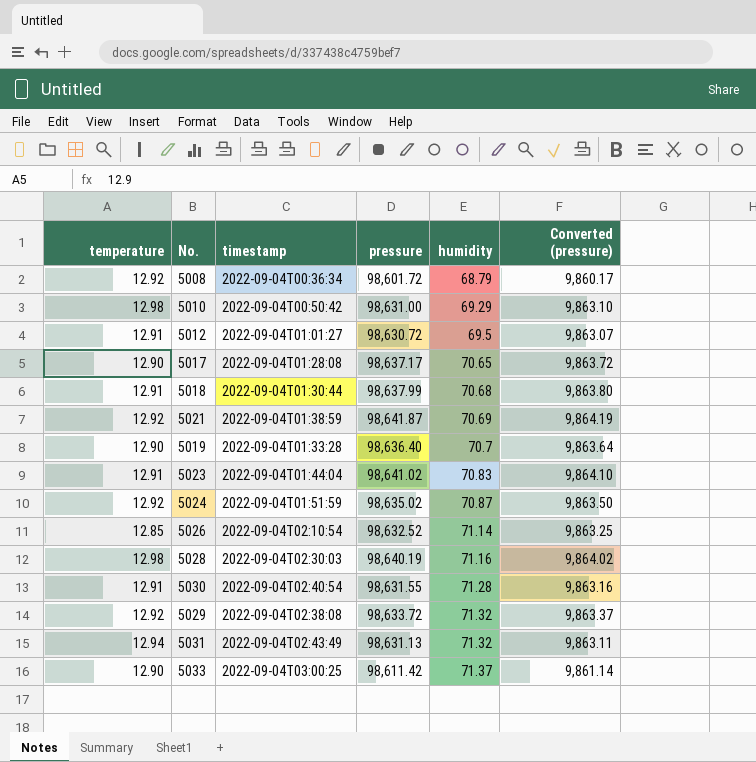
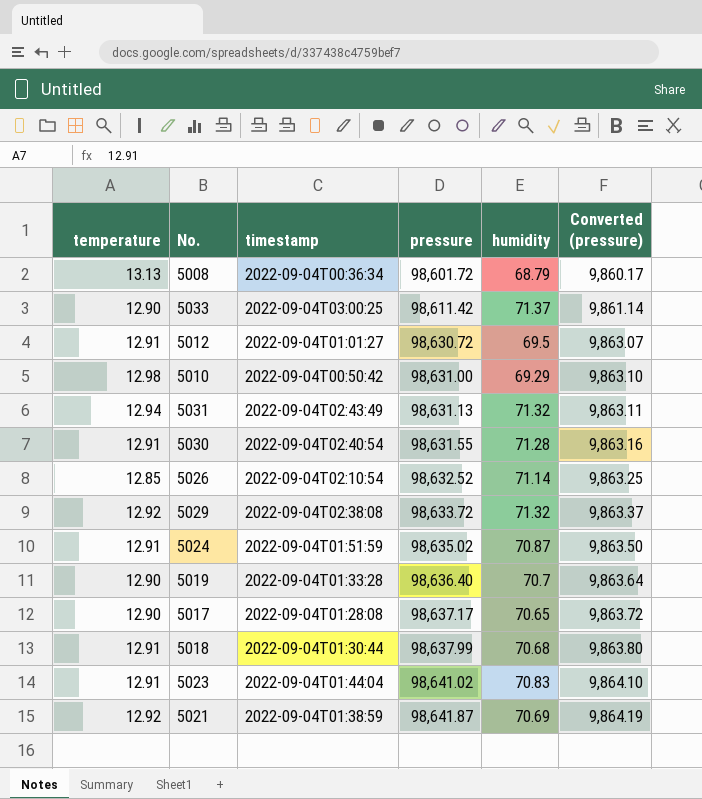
row order: humidity ascending -> pressure ascending
row 5028: 12.98 | 2022-09-04T02:30:03 | 98,640.19 | 71.16 | 9,864.02 -> none
5008 | temperature: 12.92 -> 13.13
5024 | temperature: 12.92 -> 12.91

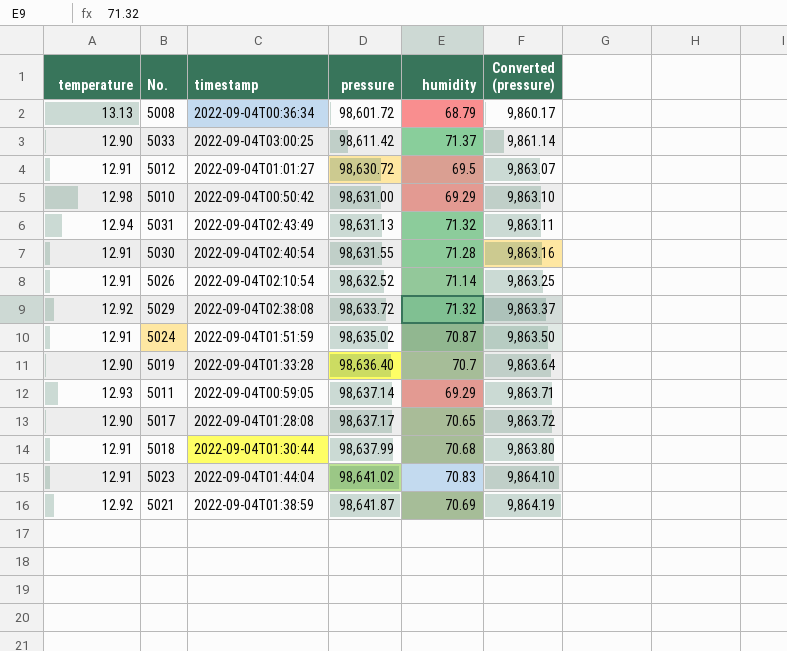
5026 | temperature: 12.85 -> 12.91
row 5011: none -> 12.93 | 2022-09-04T00:59:05 | 98,637.14 | 69.29 | 9,863.71

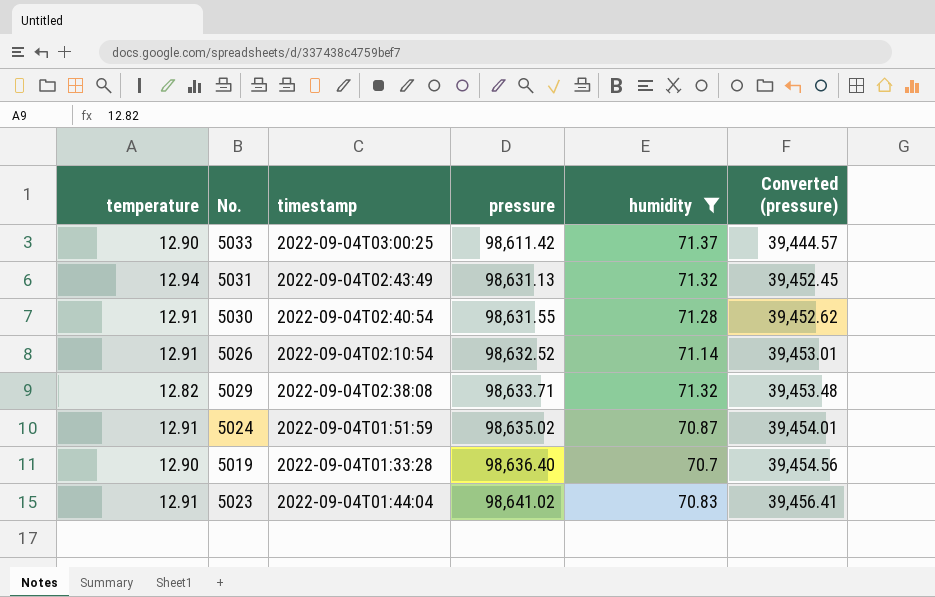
filter: none -> humidity >= 70.7
column Converted (pressure) | formula: [pressure] * 0.1 -> [pressure] * 0.4
5029 | temperature: 12.92 -> 12.82
5029 | pressure: 98,633.72 -> 98,633.71

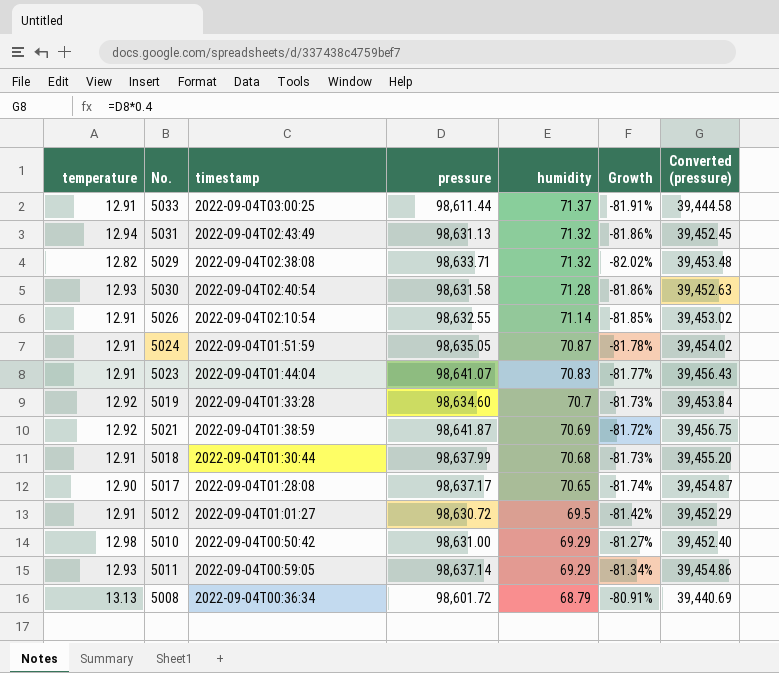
filter: humidity >= 70.7 -> none
row order: pressure ascending -> humidity descending
column Growth | formula: none -> ([temperature] - [humidity]) / [humidity]
5033 | temperature: 12.90 -> 12.91
5033 | pressure: 98,611.42 -> 98,611.44
5033 | Converted (pressure): 39,444.57 -> 39,444.58
5030 | temperature: 12.91 -> 12.93
5030 | pressure: 98,631.55 -> 98,631.58
5030 | Converted (pressure): 39,452.62 -> 39,452.63
5026 | pressure: 98,632.52 -> 98,632.55
5026 | Converted (pressure): 39,453.01 -> 39,453.02
5024 | pressure: 98,635.02 -> 98,635.05
5024 | Converted (pressure): 39,454.01 -> 39,454.02
5023 | pressure: 98,641.02 -> 98,641.07
5023 | Converted (pressure): 39,456.41 -> 39,456.43
5019 | temperature: 12.90 -> 12.92
5019 | pressure: 98,636.40 -> 98,634.60
5019 | Converted (pressure): 39,454.56 -> 39,453.84

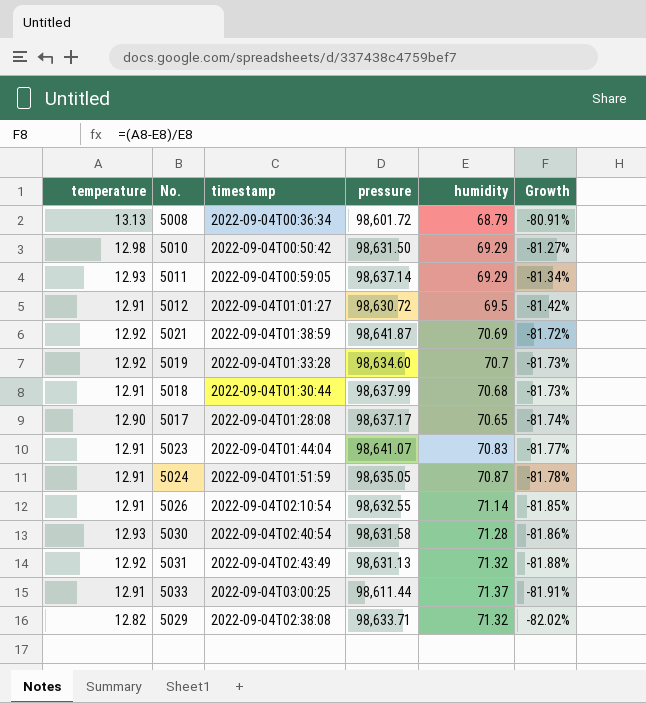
row order: humidity descending -> Growth descending
column Converted (pressure) | formula: [pressure] * 0.4 -> none
5010 | pressure: 98,631.00 -> 98,631.50
5031 | temperature: 12.94 -> 12.92
5031 | Growth: -81.86% -> -81.88%

